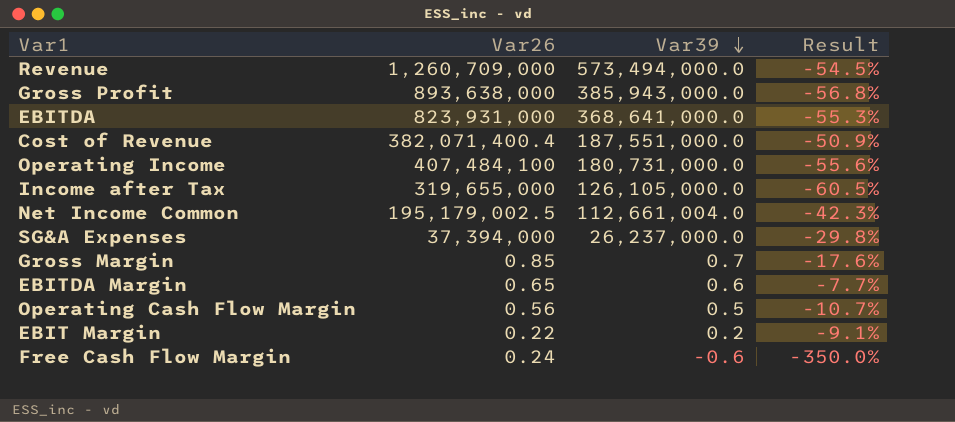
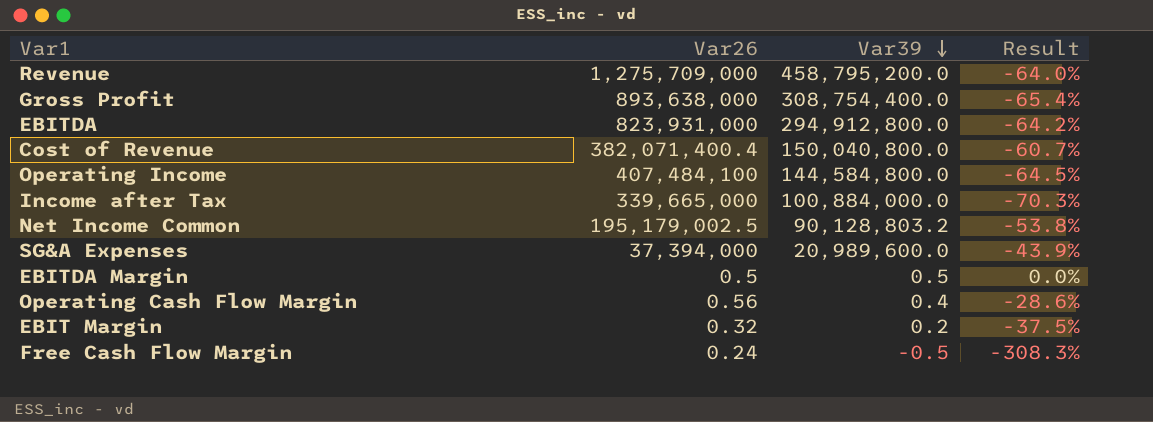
row Gross Margin: 0.85 | 0.7 | -17.6% -> none
Revenue | Var26: 1,260,709,000 -> 1,275,709,000
Revenue | Var39: 573,494,000.0 -> 458,795,200.0
Revenue | Result: -54.5% -> -64.0%
Gross Profit | Var39: 385,943,000.0 -> 308,754,400.0
Gross Profit | Result: -56.8% -> -65.4%
EBITDA | Var39: 368,641,000.0 -> 294,912,800.0
EBITDA | Result: -55.3% -> -64.2%
Cost of Revenue | Var39: 187,551,000.0 -> 150,040,800.0
Cost of Revenue | Result: -50.9% -> -60.7%
Operating Income | Var39: 180,731,000.0 -> 144,584,800.0
Operating Income | Result: -55.6% -> -64.5%
Income after Tax | Var26: 319,655,000 -> 339,665,000
Income after Tax | Var39: 126,105,000.0 -> 100,884,000.0
Income after Tax | Result: -60.5% -> -70.3%
Net Income Common | Var39: 112,661,004.0 -> 90,128,803.2
Net Income Common | Result: -42.3% -> -53.8%
SG&A Expenses | Var39: 26,237,000.0 -> 20,989,600.0
SG&A Expenses | Result: -29.8% -> -43.9%
EBITDA Margin | Var26: 0.65 -> 0.5
EBITDA Margin | Var39: 0.6 -> 0.5
EBITDA Margin | Result: -7.7% -> 0.0%
Operating Cash Flow Margin | Var39: 0.5 -> 0.4
Operating Cash Flow Margin | Result: -10.7% -> -28.6%
EBIT Margin | Var26: 0.22 -> 0.32
EBIT Margin | Result: -9.1% -> -37.5%
Free Cash Flow Margin | Var39: -0.6 -> -0.5
Free Cash Flow Margin | Result: -350.0% -> -308.3%

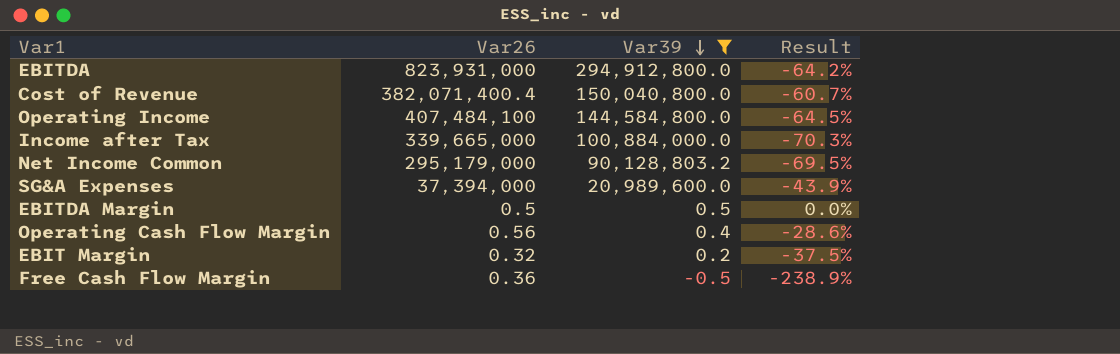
filter: none -> Var39 <= 294,912,800.0
Net Income Common | Var26: 195,179,002.5 -> 295,179,000
Net Income Common | Result: -53.8% -> -69.5%
Free Cash Flow Margin | Var26: 0.24 -> 0.36
Free Cash Flow Margin | Result: -308.3% -> -238.9%

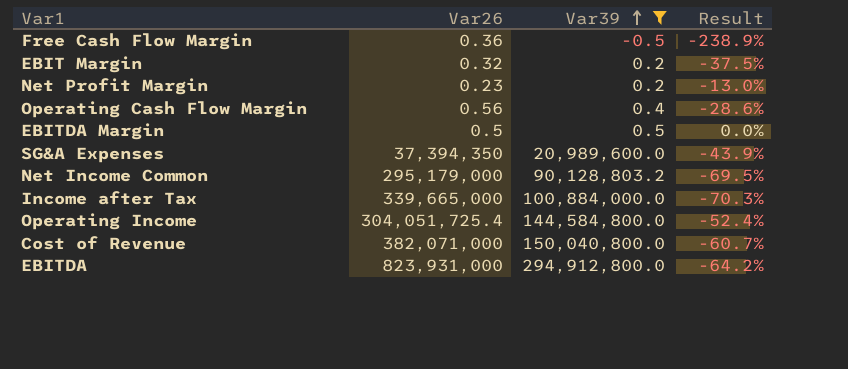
row order: Var39 descending -> Var39 ascending
row Net Profit Margin: none -> 0.23 | 0.2 | -13.0%
SG&A Expenses | Var26: 37,394,000 -> 37,394,350
Operating Income | Var26: 407,484,100 -> 304,051,725.4
Operating Income | Result: -64.5% -> -52.4%
Cost of Revenue | Var26: 382,071,400.4 -> 382,071,000

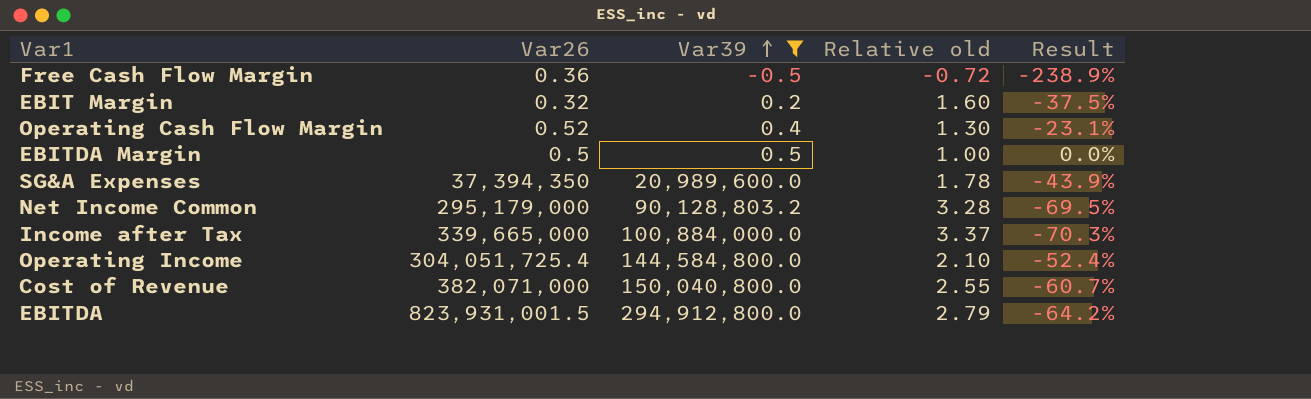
column Relative old | formula: none -> [Var26] / [Var39]
row Net Profit Margin: 0.23 | 0.2 | -13.0% -> none
Operating Cash Flow Margin | Var26: 0.56 -> 0.52
Operating Cash Flow Margin | Result: -28.6% -> -23.1%
EBITDA | Var26: 823,931,000 -> 823,931,001.5

